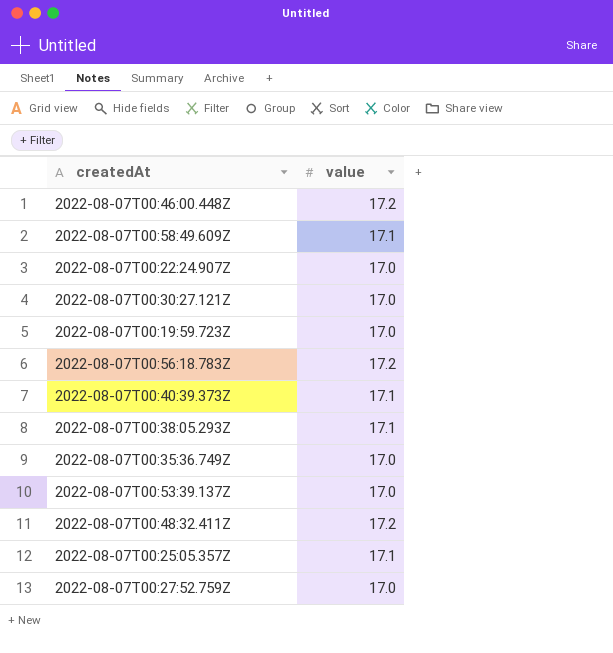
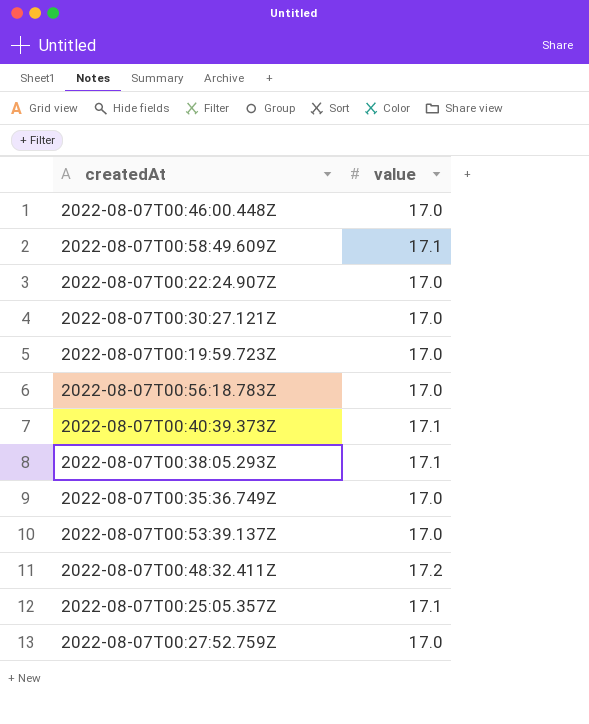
2022-08-07T00:46:00.448Z | value: 17.2 -> 17.0
2022-08-07T00:56:18.783Z | value: 17.2 -> 17.0

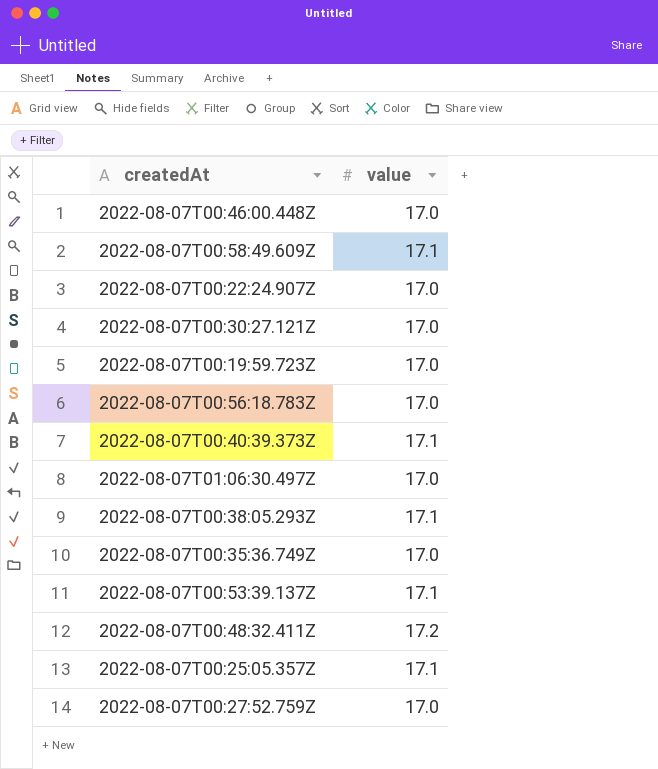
row 2022-08-07T01:06:30.497Z: none -> 17.0
2022-08-07T00:53:39.137Z | value: 17.0 -> 17.1

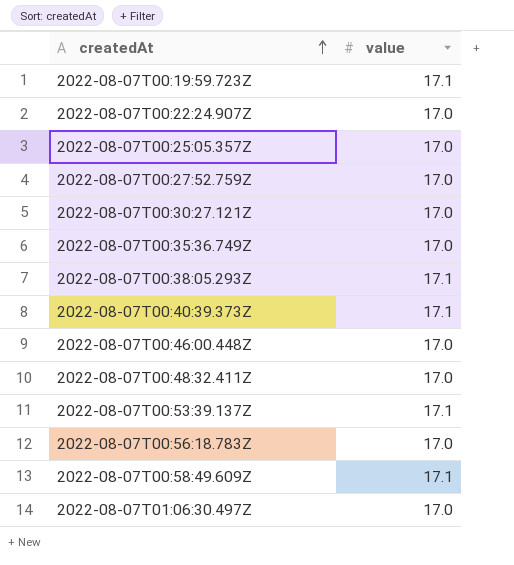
row order: none -> createdAt ascending
2022-08-07T00:19:59.723Z | value: 17.0 -> 17.1
2022-08-07T00:25:05.357Z | value: 17.1 -> 17.0
2022-08-07T00:48:32.411Z | value: 17.2 -> 17.0

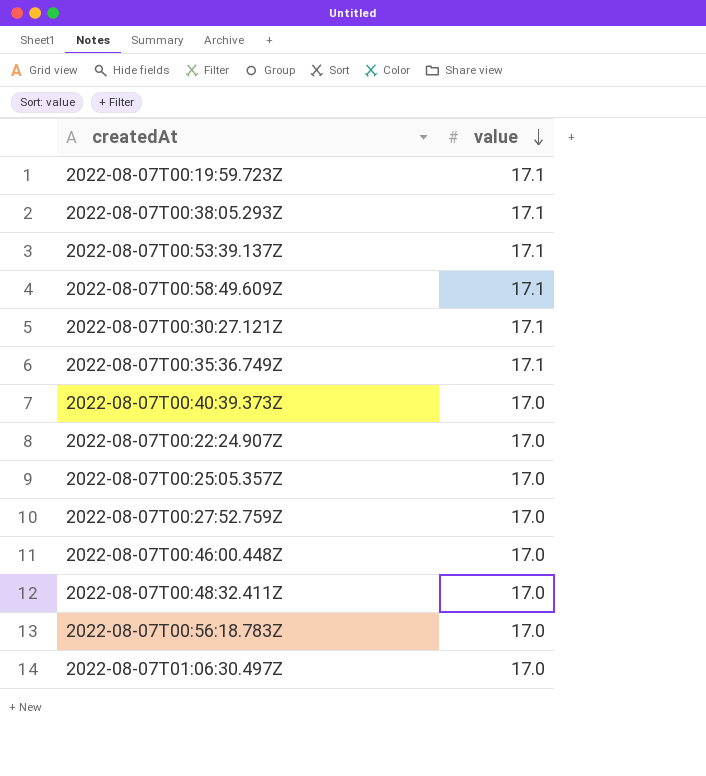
row order: createdAt ascending -> value descending
2022-08-07T00:30:27.121Z | value: 17.0 -> 17.1
2022-08-07T00:35:36.749Z | value: 17.0 -> 17.1
2022-08-07T00:40:39.373Z | value: 17.1 -> 17.0

